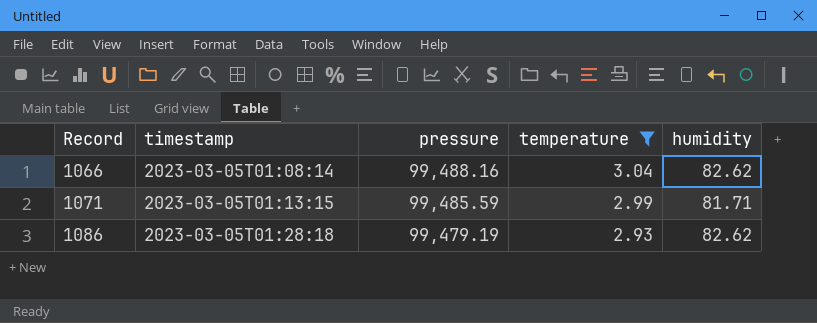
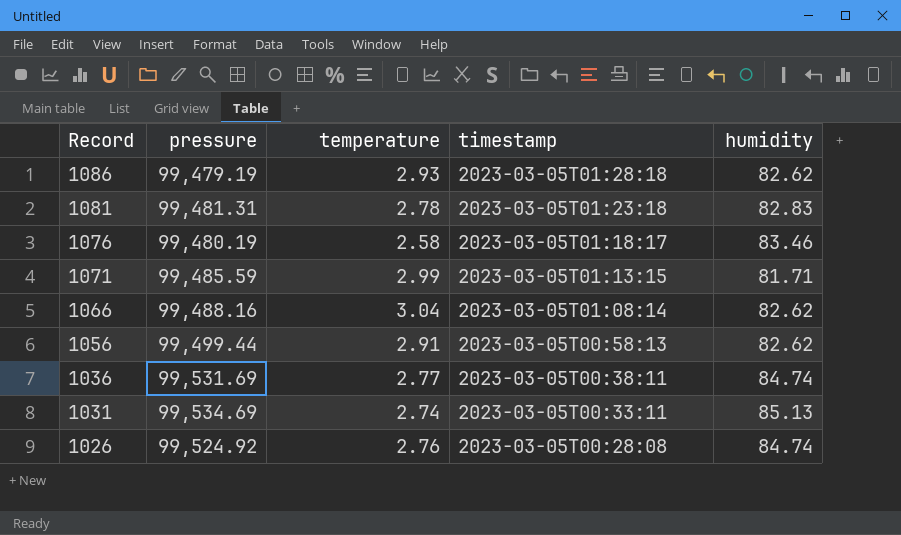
filter: temperature >= 2.93 -> none
row order: Record ascending -> Record descending
column timestamp | position: 2 -> 4

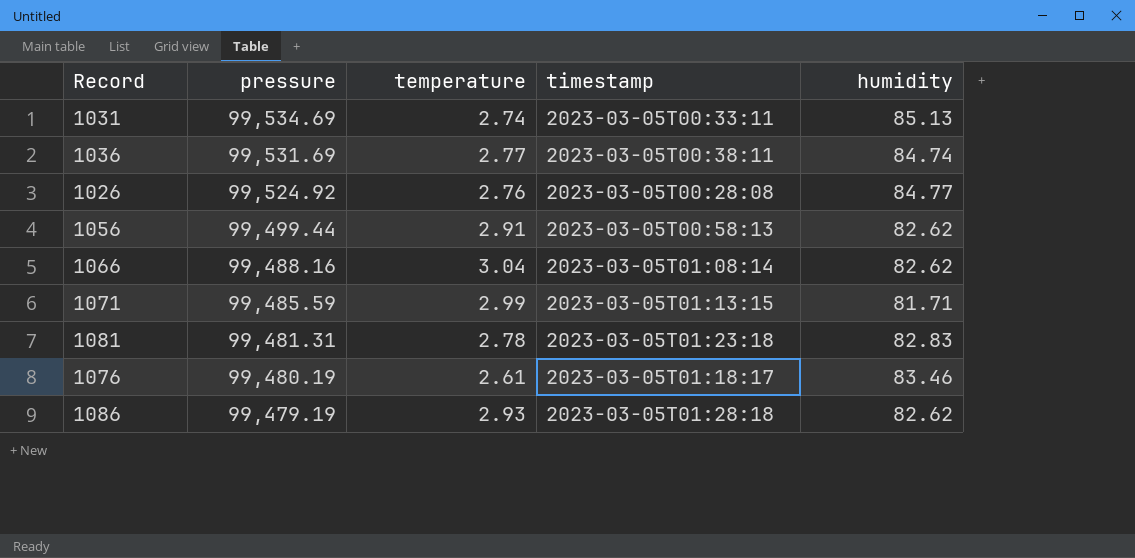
row order: Record descending -> pressure descending
1026 | humidity: 84.74 -> 84.77
1076 | temperature: 2.58 -> 2.61

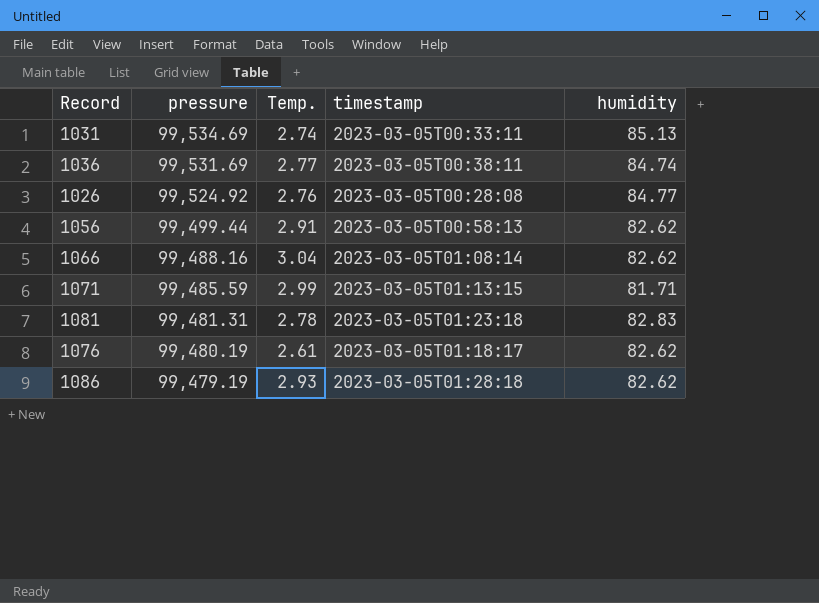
column name: temperature -> Temp.
1076 | humidity: 83.46 -> 82.62

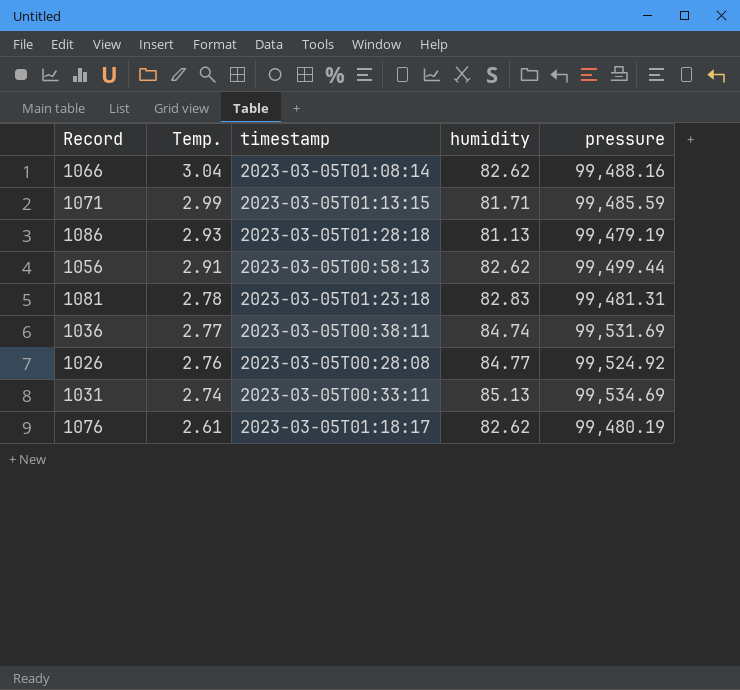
row order: pressure descending -> Temp. descending
column pressure | position: 2 -> 5
1086 | humidity: 82.62 -> 81.13

